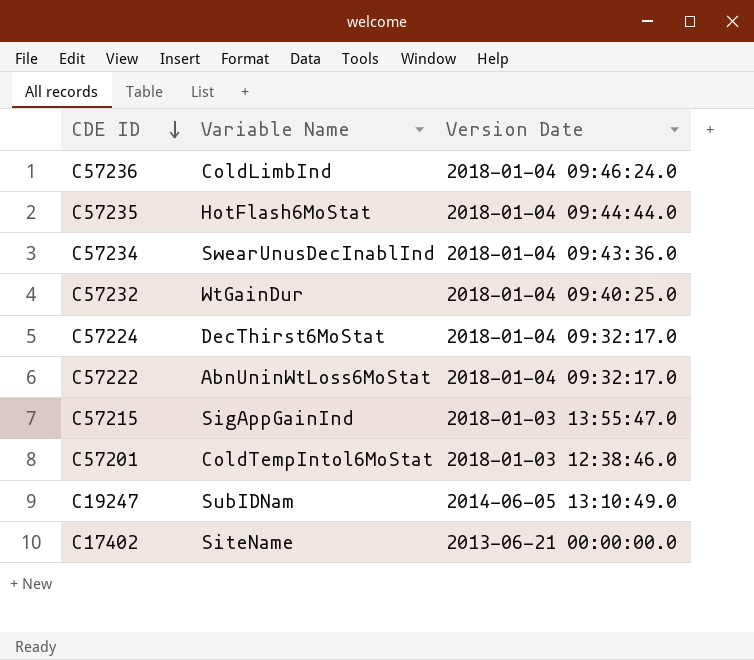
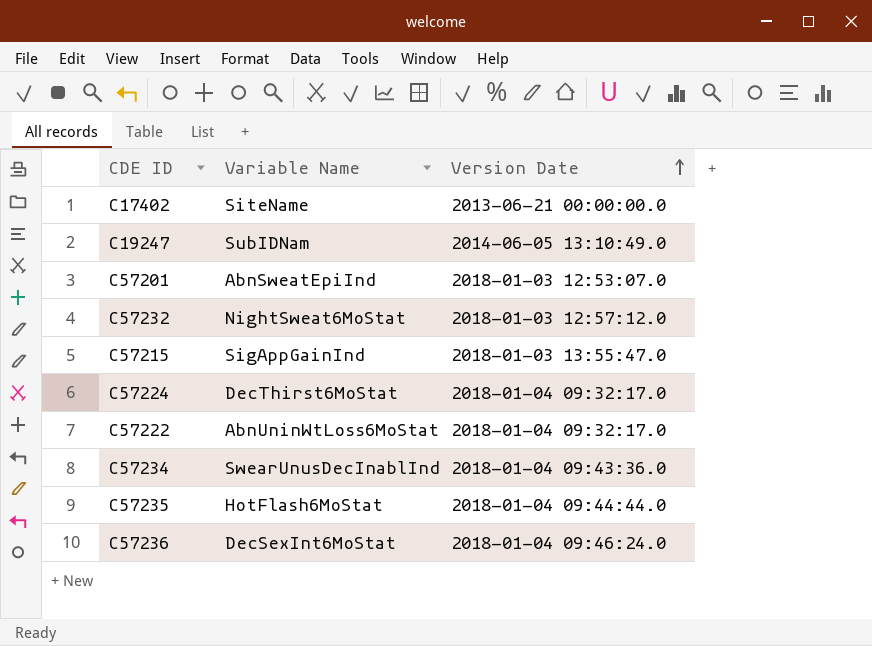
row order: CDE ID descending -> Version Date ascending
C57201 | Variable Name: ColdTempIntol6MoStat -> AbnSweatEpiInd
C57201 | Version Date: 2018-01-03 12:38:46.0 -> 2018-01-03 12:53:07.0
C57232 | Variable Name: WtGainDur -> NightSweat6MoStat
C57232 | Version Date: 2018-01-04 09:40:25.0 -> 2018-01-03 12:57:12.0
C57236 | Variable Name: ColdLimbInd -> DecSexInt6MoStat

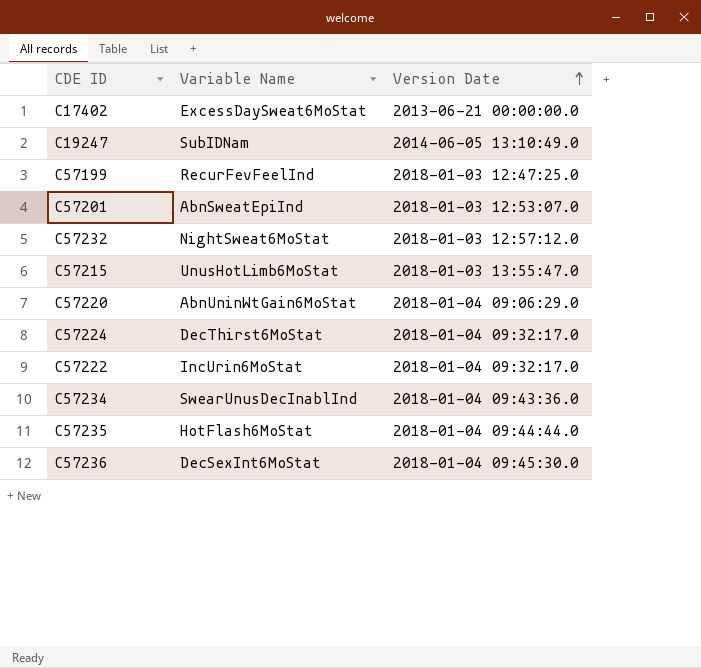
C17402 | Variable Name: SiteName -> ExcessDaySweat6MoStat
row C57199: none -> RecurFevFeelInd | 2018-01-03 12:47:25.0
C57215 | Variable Name: SigAppGainInd -> UnusHotLimb6MoStat
row C57220: none -> AbnUninWtGain6MoStat | 2018-01-04 09:06:29.0
C57222 | Variable Name: AbnUninWtLoss6MoStat -> IncUrin6MoStat
C57236 | Version Date: 2018-01-04 09:46:24.0 -> 2018-01-04 09:45:30.0

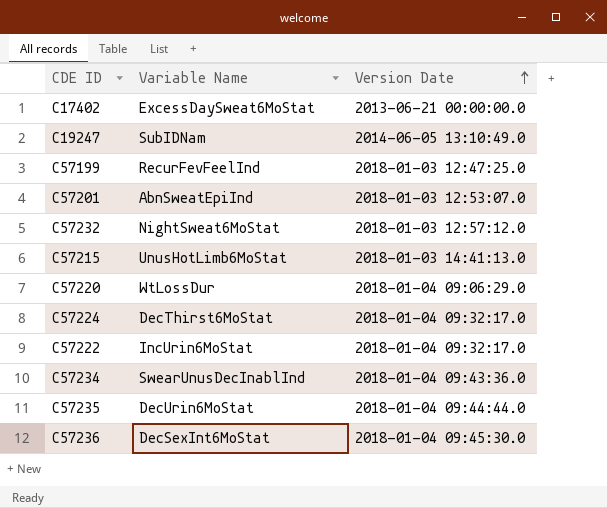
C57215 | Version Date: 2018-01-03 13:55:47.0 -> 2018-01-03 14:41:13.0
C57220 | Variable Name: AbnUninWtGain6MoStat -> WtLossDur
C57235 | Variable Name: HotFlash6MoStat -> DecUrin6MoStat

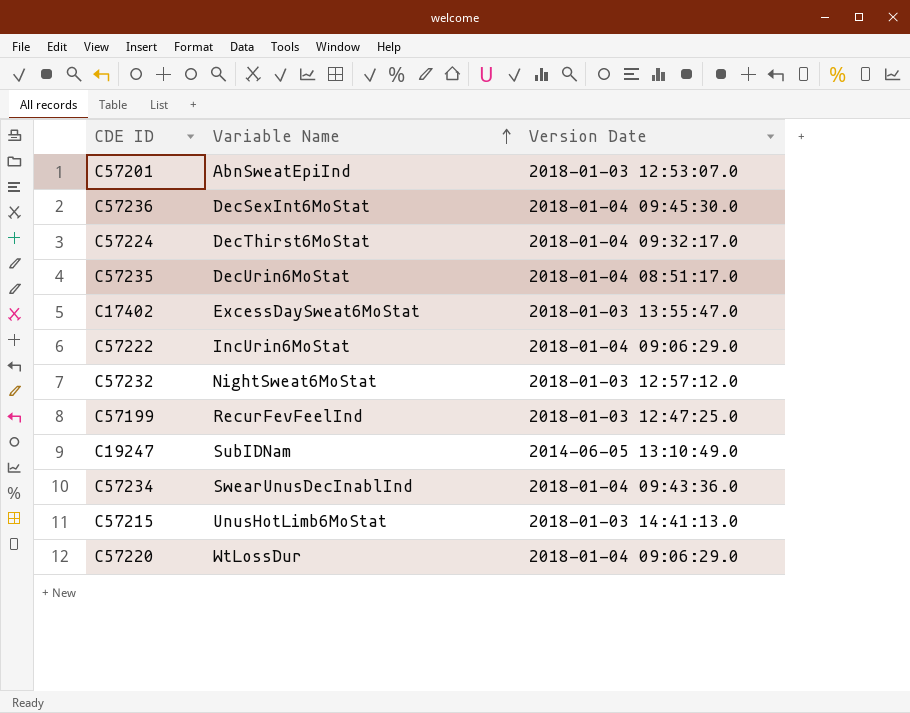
row order: Version Date ascending -> Variable Name ascending
C57235 | Version Date: 2018-01-04 09:44:44.0 -> 2018-01-04 08:51:17.0
C17402 | Version Date: 2013-06-21 00:00:00.0 -> 2018-01-03 13:55:47.0
C57222 | Version Date: 2018-01-04 09:32:17.0 -> 2018-01-04 09:06:29.0

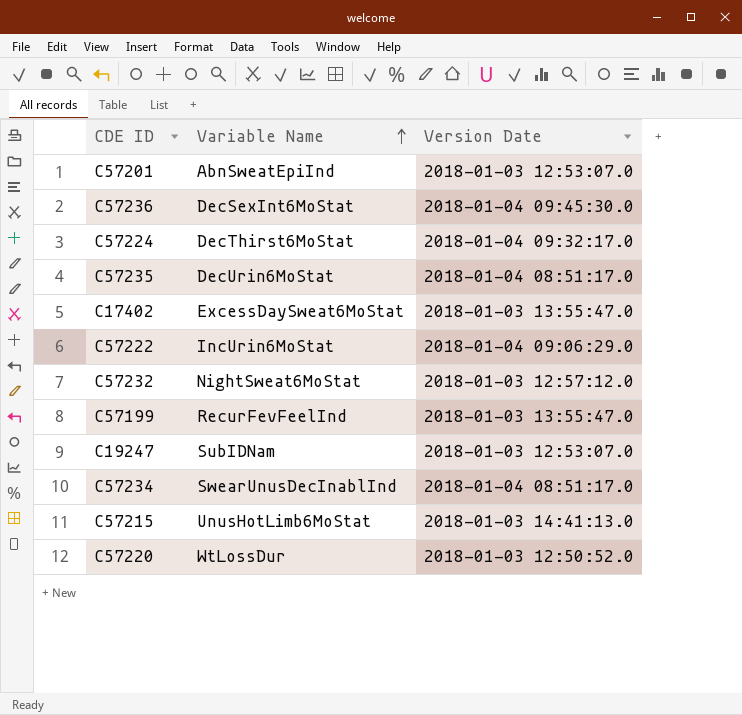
C57199 | Version Date: 2018-01-03 12:47:25.0 -> 2018-01-03 13:55:47.0
C19247 | Version Date: 2014-06-05 13:10:49.0 -> 2018-01-03 12:53:07.0
C57234 | Version Date: 2018-01-04 09:43:36.0 -> 2018-01-04 08:51:17.0
C57220 | Version Date: 2018-01-04 09:06:29.0 -> 2018-01-03 12:50:52.0

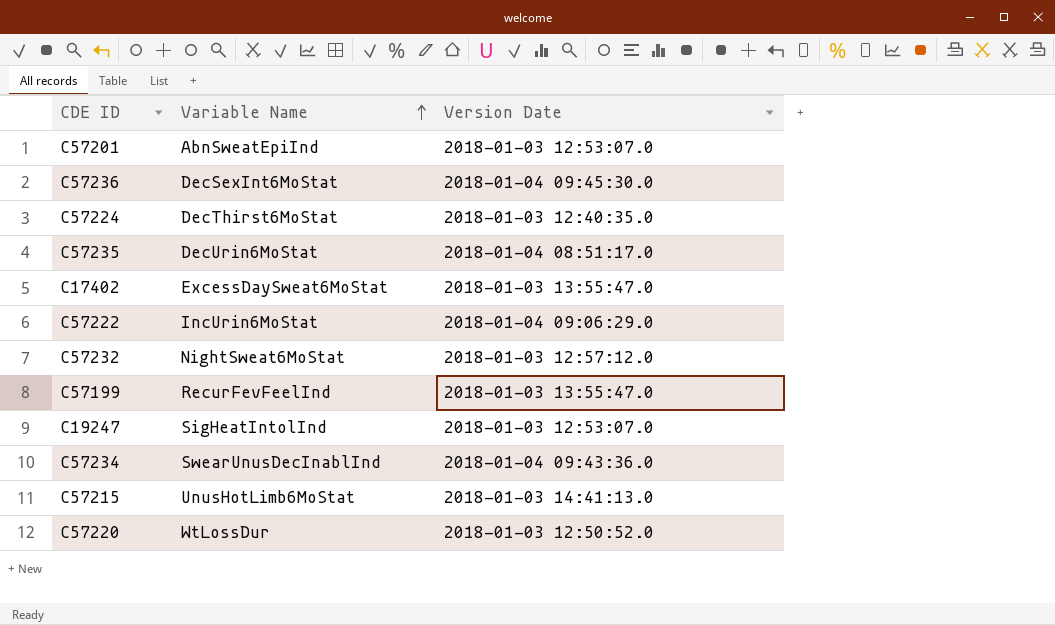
C57224 | Version Date: 2018-01-04 09:32:17.0 -> 2018-01-03 12:40:35.0
C19247 | Variable Name: SubIDNam -> SigHeatIntolInd
C57234 | Version Date: 2018-01-04 08:51:17.0 -> 2018-01-04 09:43:36.0

